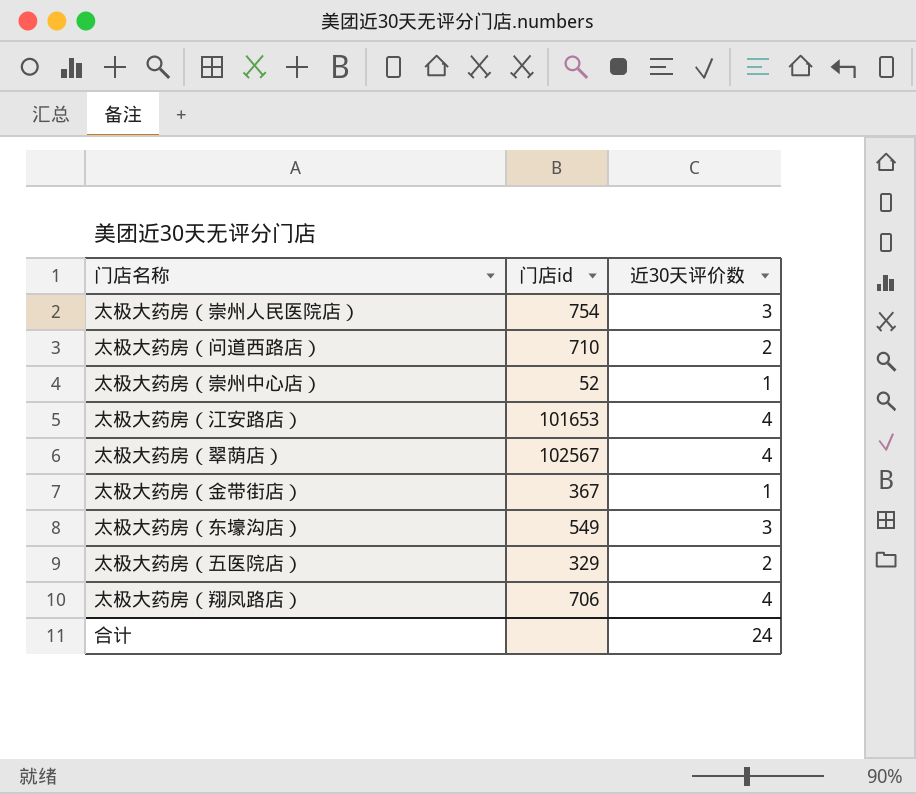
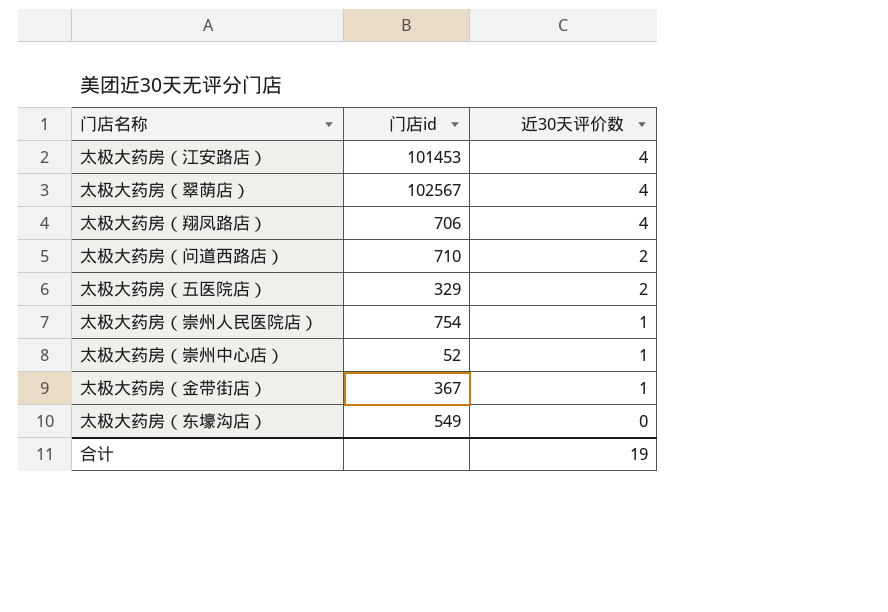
row order: none -> 近30天评价数 descending
太极大药房（江安路店） | 门店id: 101653 -> 101453
太极大药房（崇州人民医院店） | 近30天评价数: 3 -> 1
太极大药房（东壕沟店） | 近30天评价数: 3 -> 0
合计 | 近30天评价数: 24 -> 19

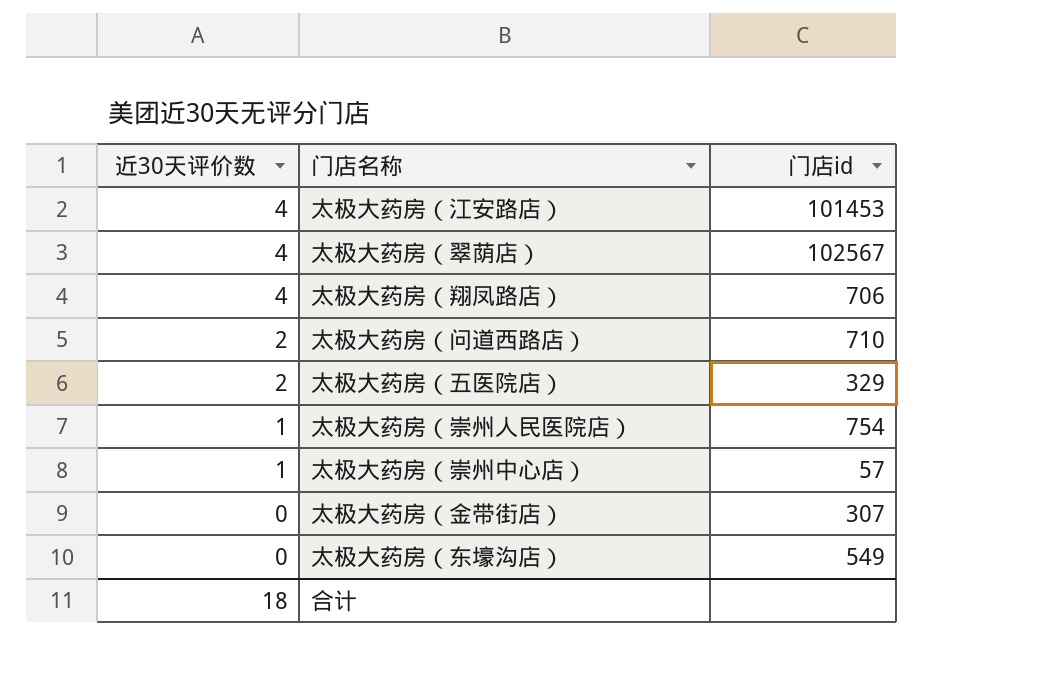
column 近30天评价数 | position: 3 -> 1
太极大药房（崇州中心店） | 门店id: 52 -> 57
太极大药房（金带街店） | 近30天评价数: 1 -> 0
太极大药房（金带街店） | 门店id: 367 -> 307
合计 | 近30天评价数: 19 -> 18

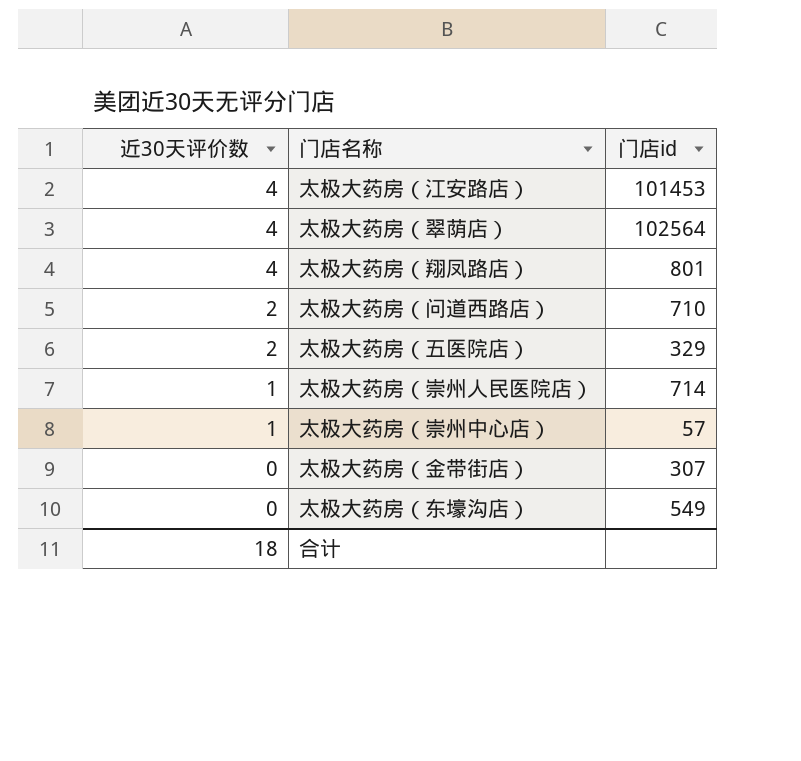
太极大药房（翠荫店） | 门店id: 102567 -> 102564
太极大药房（翔凤路店） | 门店id: 706 -> 801
太极大药房（崇州人民医院店） | 门店id: 754 -> 714

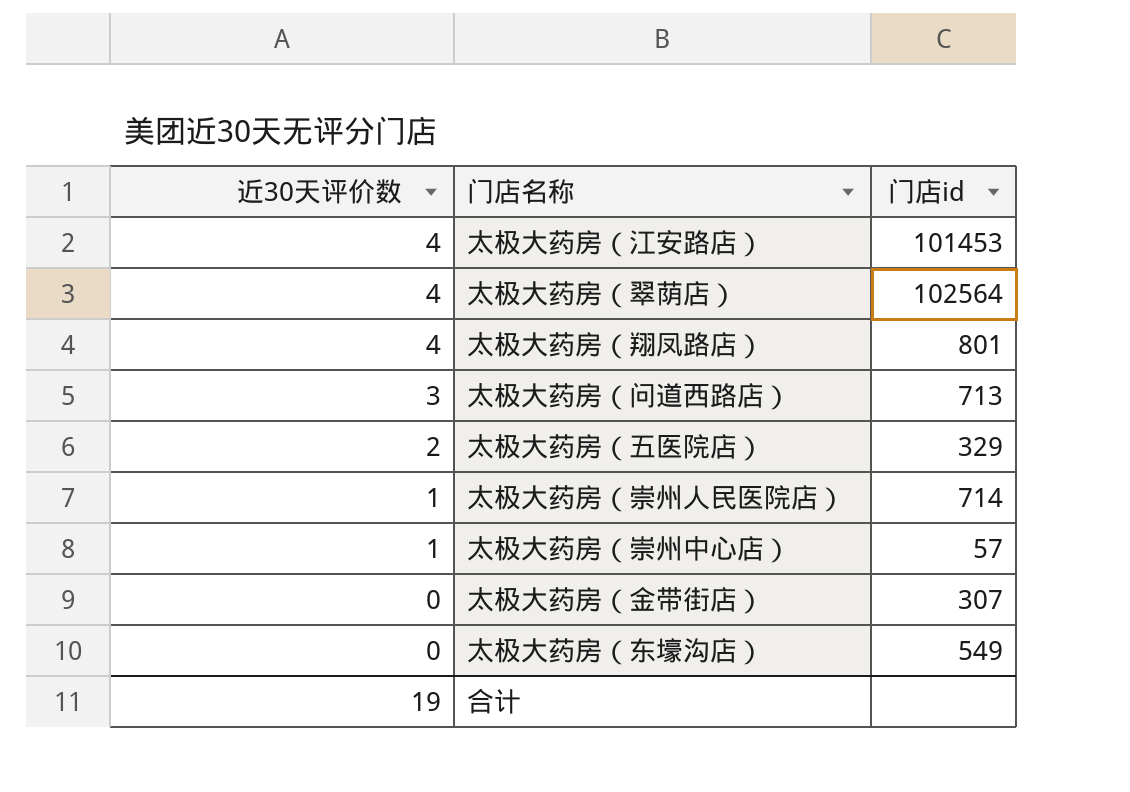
太极大药房（问道西路店） | 近30天评价数: 2 -> 3
太极大药房（问道西路店） | 门店id: 710 -> 713
合计 | 近30天评价数: 18 -> 19

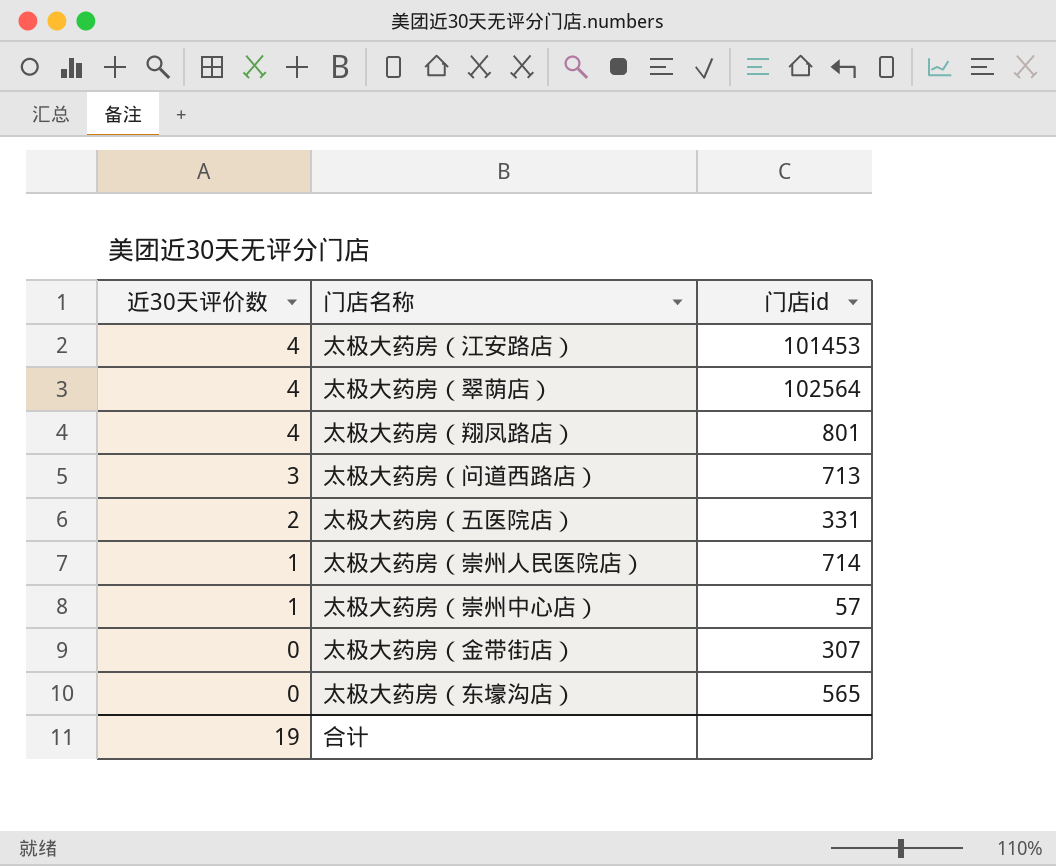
太极大药房（五医院店） | 门店id: 329 -> 331
太极大药房（东壕沟店） | 门店id: 549 -> 565

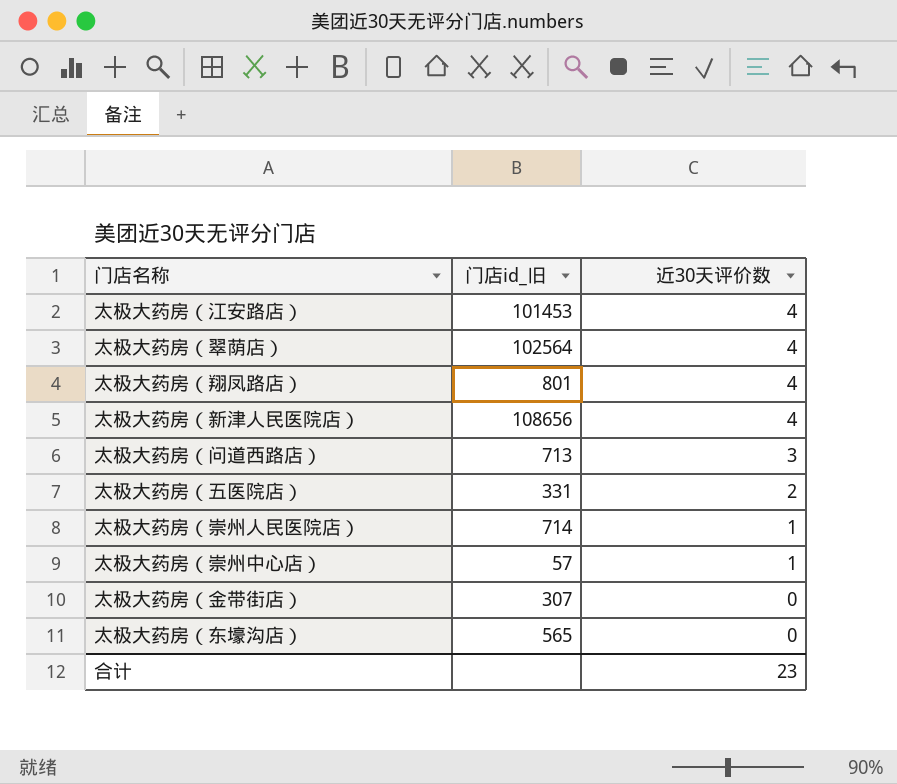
column name: 门店id -> 门店id_旧
column 近30天评价数 | position: 1 -> 3
row 太极大药房（新津人民医院店）: none -> 108656 | 4
合计 | 近30天评价数: 19 -> 23

